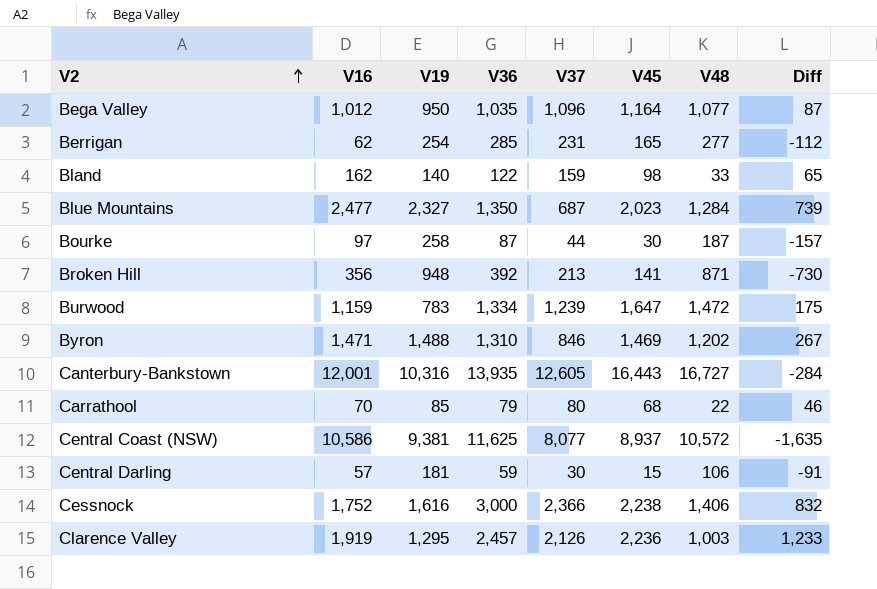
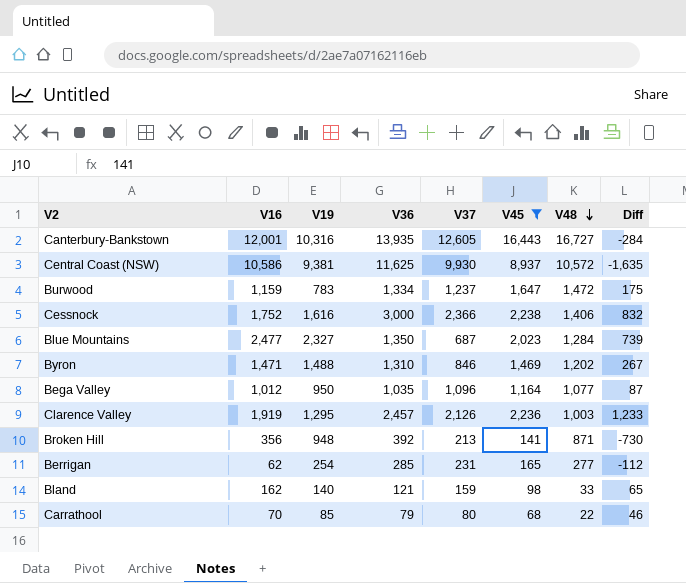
filter: none -> V45 >= 68
row order: V2 ascending -> V48 descending
Central Coast (NSW) | V37: 8,077 -> 9,930
Burwood | V37: 1,239 -> 1,237
Bland | V36: 122 -> 121

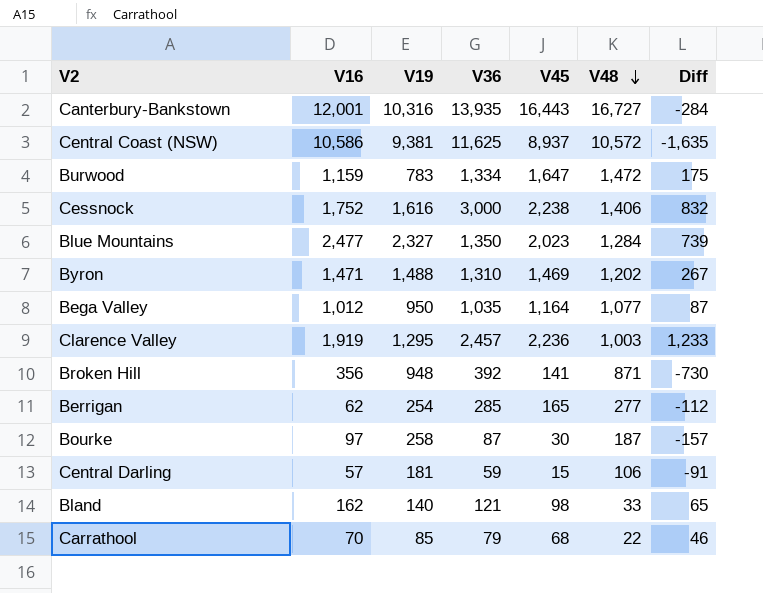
filter: V45 >= 68 -> none
column V37 | position: 5 -> none

